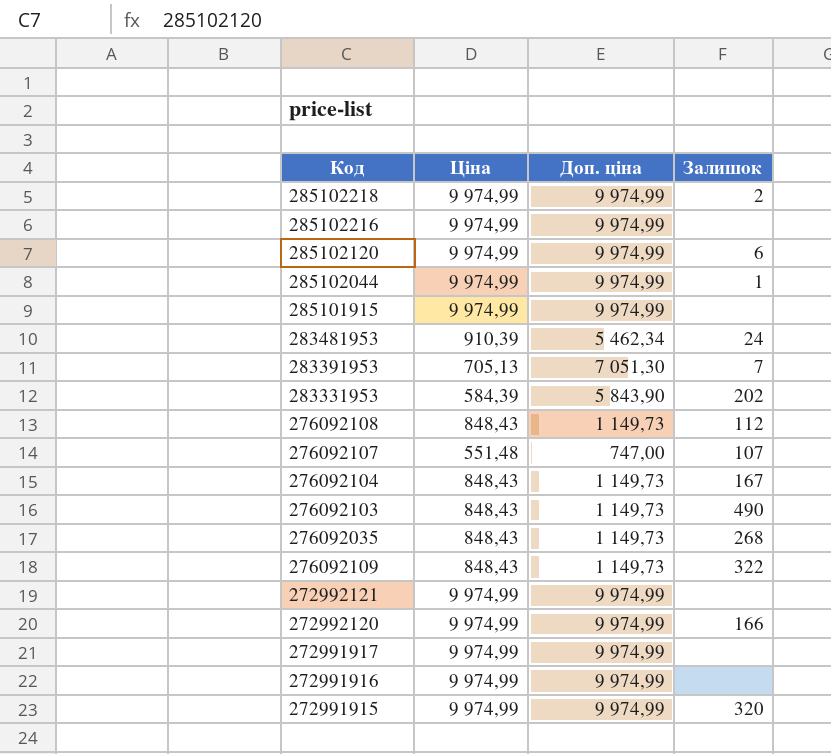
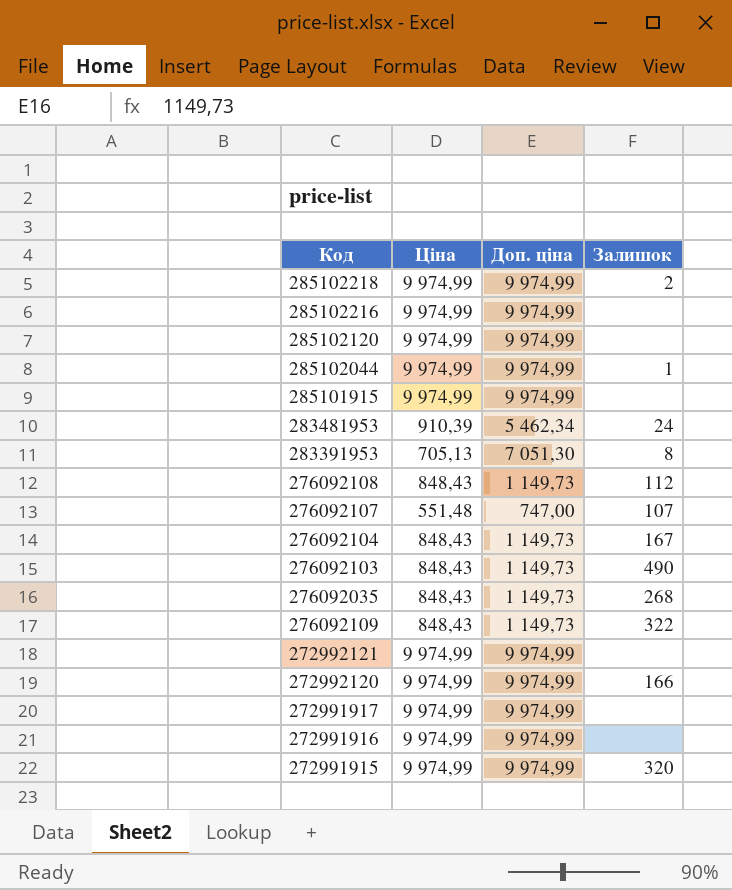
row 283331953: 584,39 | 5 843,90 | 202 -> none
285102120 | Залишок: 6 -> none
283391953 | Залишок: 7 -> 8

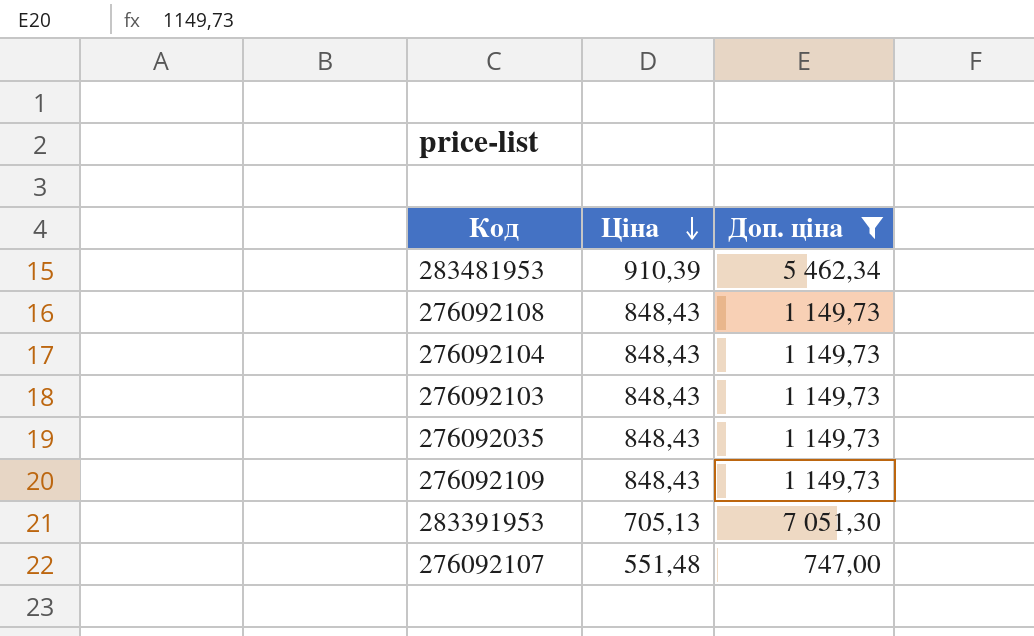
filter: none -> Доп. ціна != 9 974,99
row order: none -> Ціна descending
column Залишок | position: 4 -> none

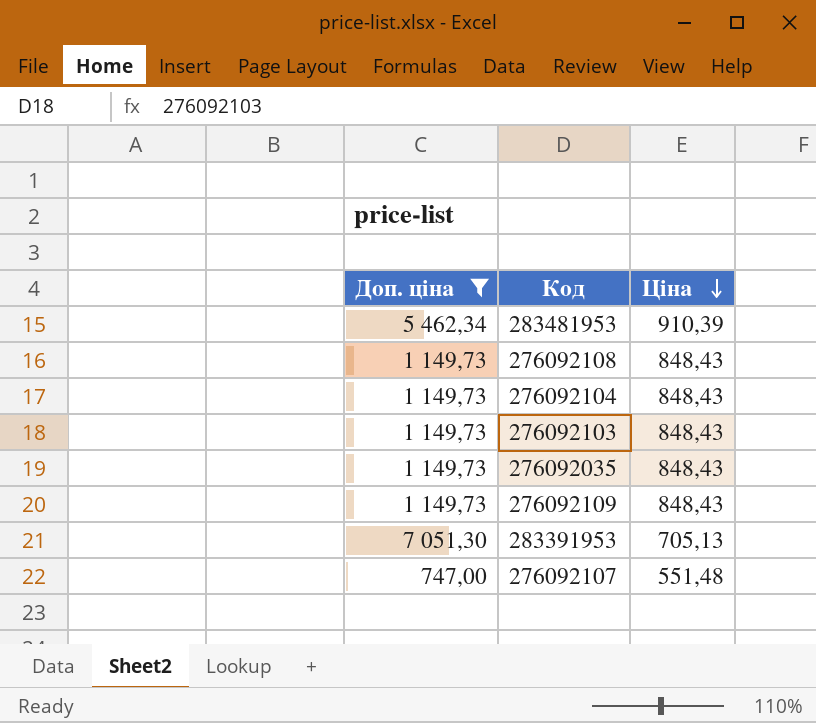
column Доп. ціна | position: 3 -> 1

